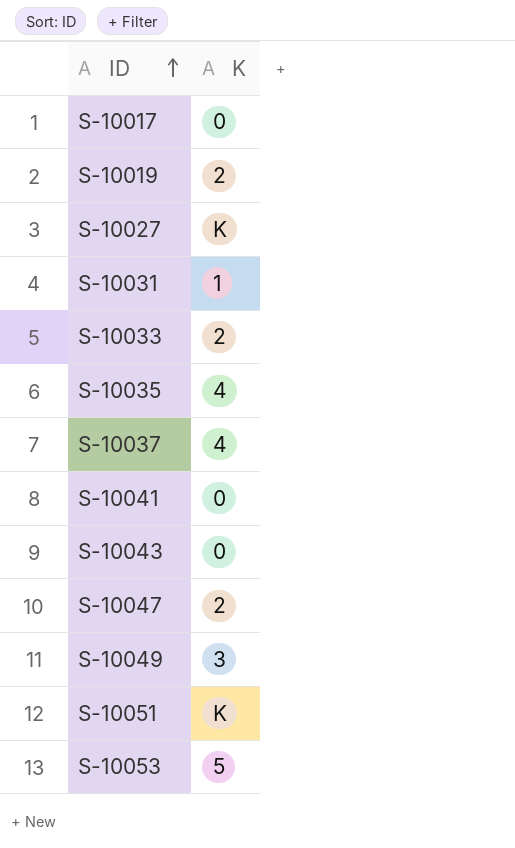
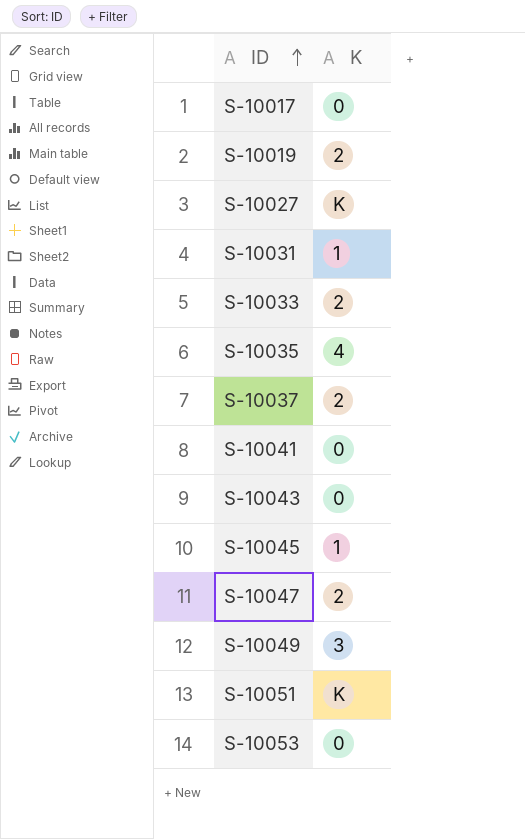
S-10037 | K: 4 -> 2
row S-10045: none -> 1
S-10053 | K: 5 -> 0

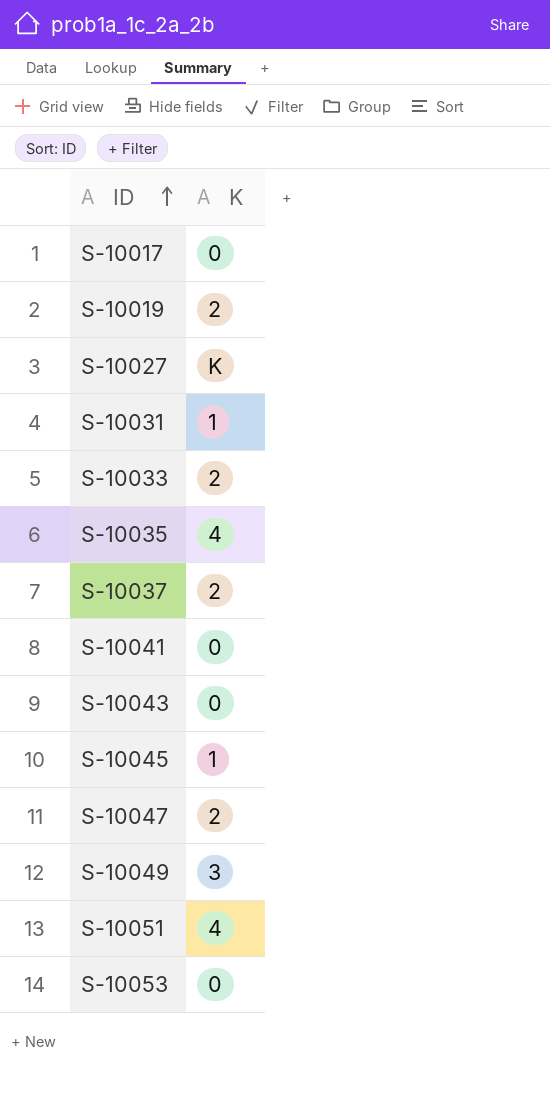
S-10051 | K: K -> 4

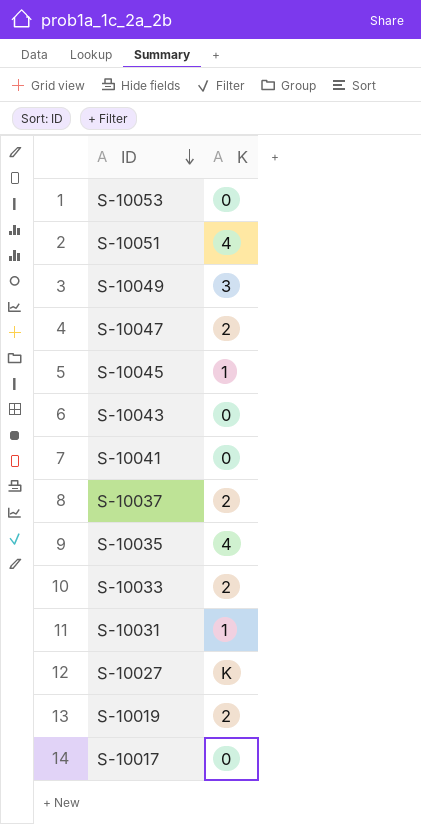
row order: ID ascending -> ID descending

